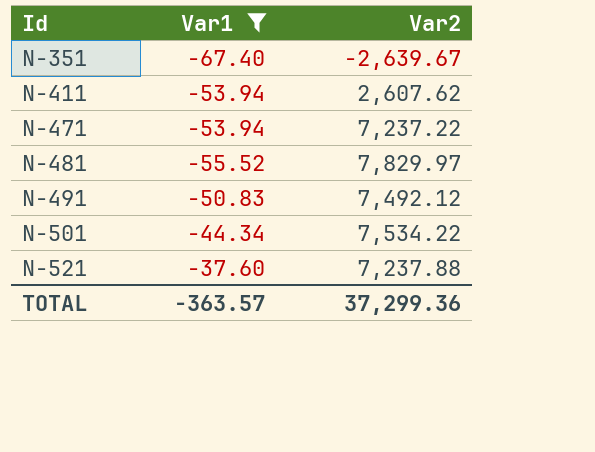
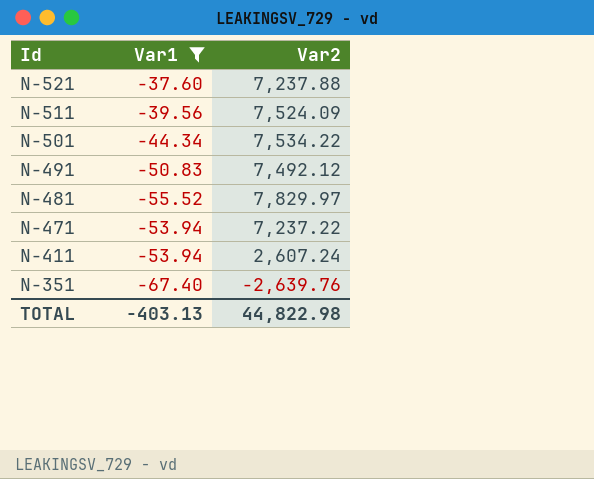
row order: Id ascending -> Id descending
row N-511: none -> -39.56 | 7,524.09
N-411 | Var2: 2,607.62 -> 2,607.24
N-351 | Var2: -2,639.67 -> -2,639.76
TOTAL | Var1: -363.57 -> -403.13
TOTAL | Var2: 37,299.36 -> 44,822.98

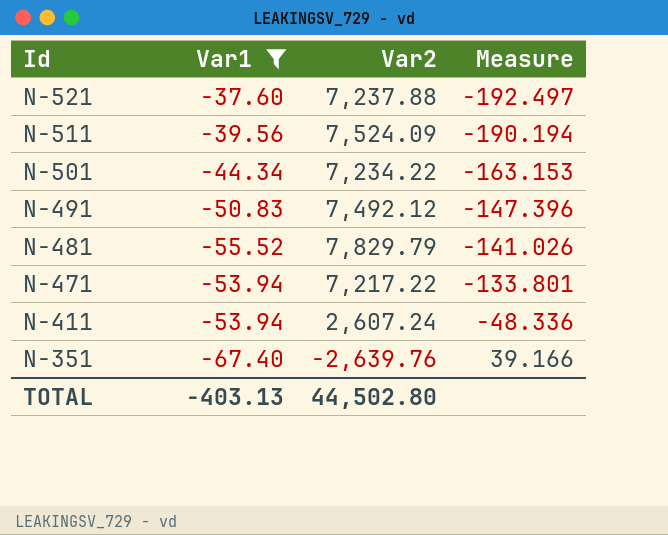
column Measure | formula: none -> [Var2] / [Var1]
N-501 | Var2: 7,534.22 -> 7,234.22
N-481 | Var2: 7,829.97 -> 7,829.79
N-471 | Var2: 7,237.22 -> 7,217.22
TOTAL | Var2: 44,822.98 -> 44,502.80

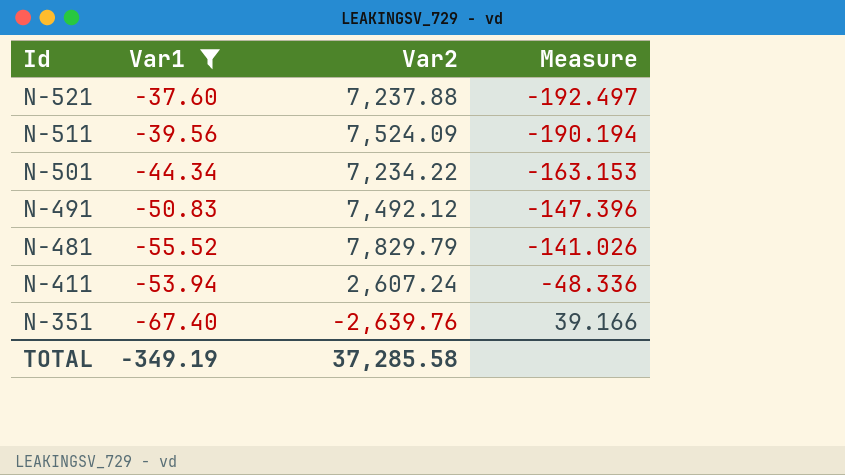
row N-471: -53.94 | 7,217.22 | -133.801 -> none
TOTAL | Var1: -403.13 -> -349.19
TOTAL | Var2: 44,502.80 -> 37,285.58

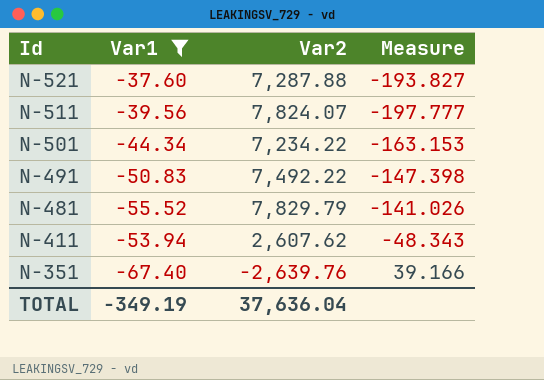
N-521 | Var2: 7,237.88 -> 7,287.88
N-521 | Measure: -192.497 -> -193.827
N-511 | Var2: 7,524.09 -> 7,824.07
N-511 | Measure: -190.194 -> -197.777
N-491 | Var2: 7,492.12 -> 7,492.22
N-491 | Measure: -147.396 -> -147.398
N-411 | Var2: 2,607.24 -> 2,607.62
N-411 | Measure: -48.336 -> -48.343
TOTAL | Var2: 37,285.58 -> 37,636.04

